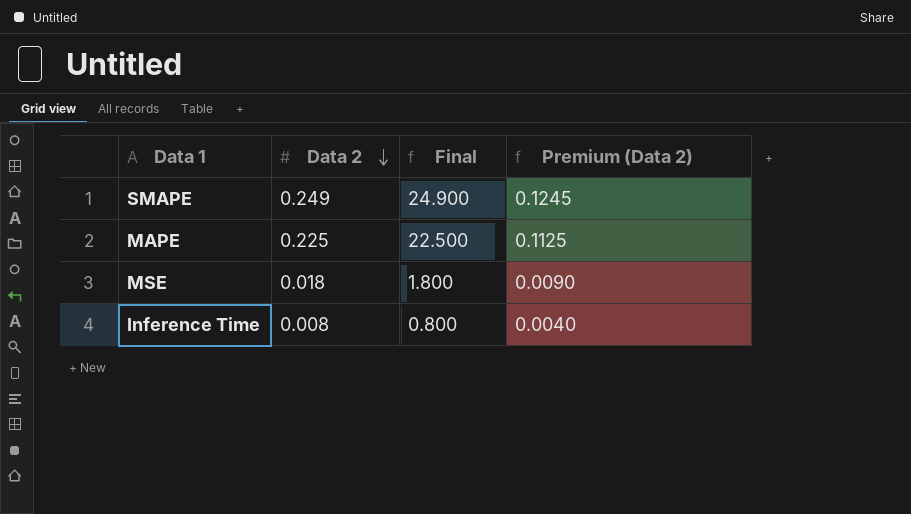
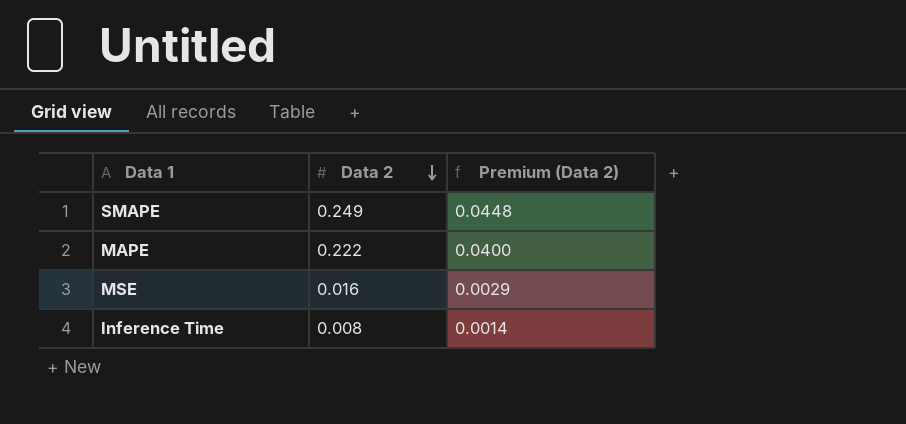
column Final | formula: [Data 2] * 100 -> none
column Premium (Data 2) | formula: [Data 2] * 0.5 -> [Data 2] * 0.18
MAPE | Data 2: 0.225 -> 0.222
MSE | Data 2: 0.018 -> 0.016

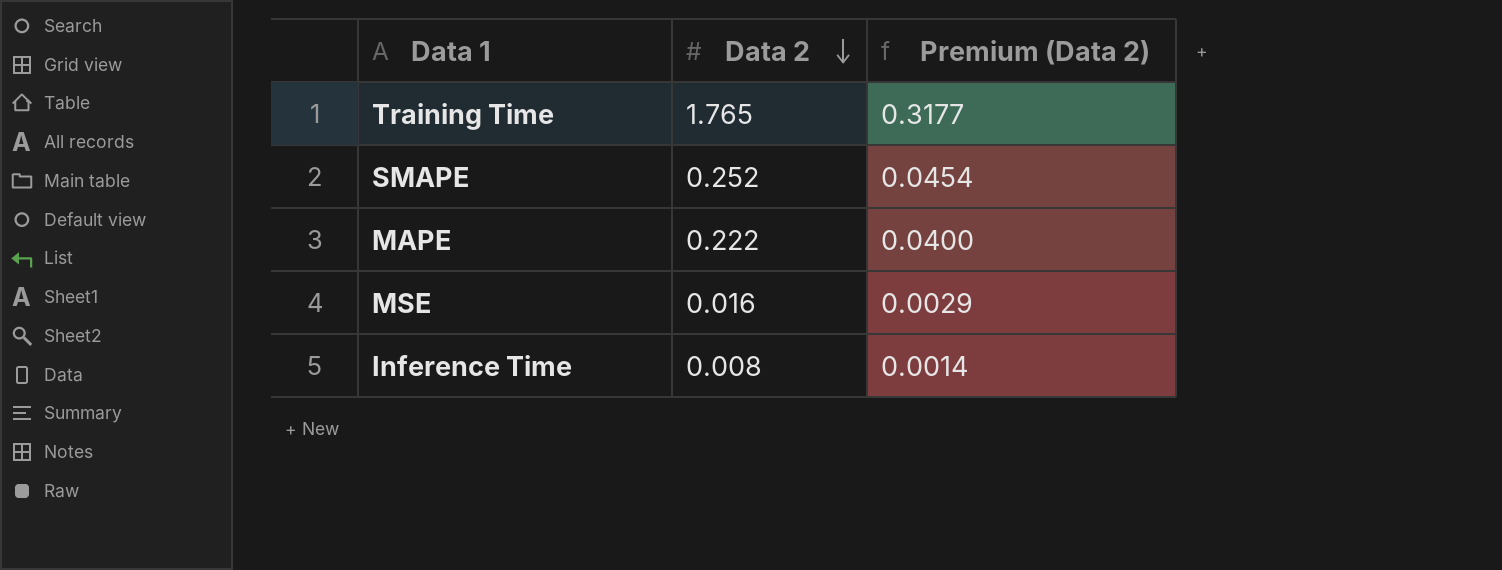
row Training Time: none -> 1.765 | 0.3177
SMAPE | Data 2: 0.249 -> 0.252
SMAPE | Premium (Data 2): 0.0448 -> 0.0454

